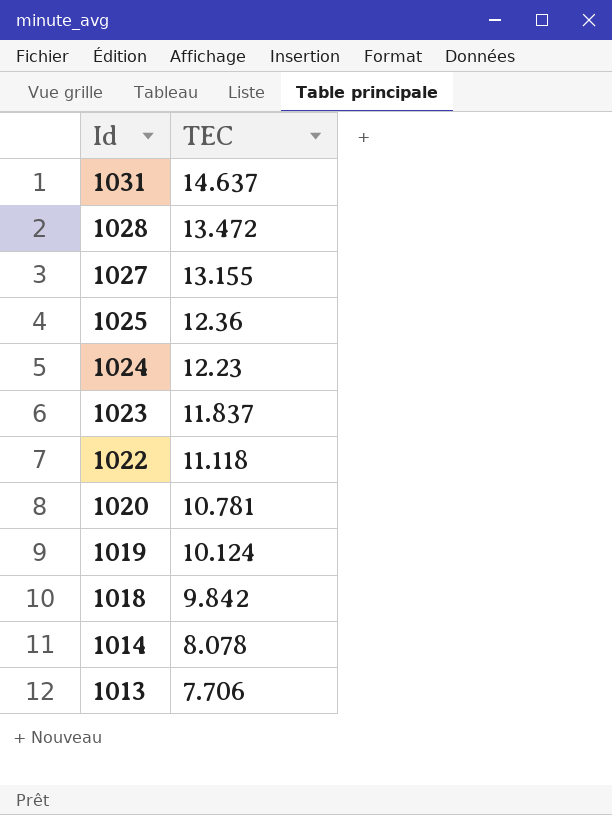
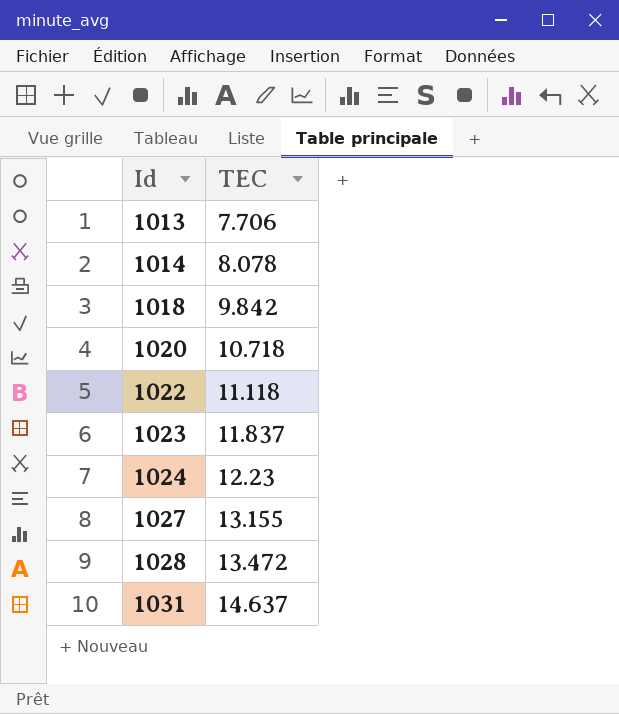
row order: Id descending -> Id ascending
row 1025: 12.36 -> none
row 1019: 10.124 -> none
1020 | TEC: 10.781 -> 10.718

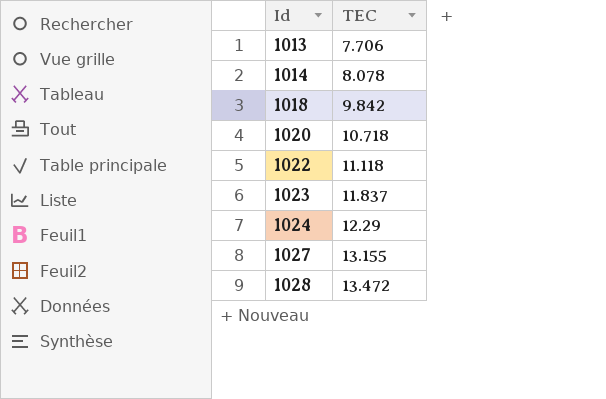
row 1031: 14.637 -> none
1024 | TEC: 12.23 -> 12.29

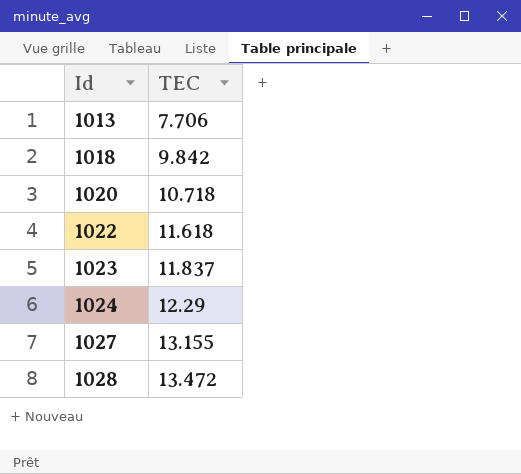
row 1014: 8.078 -> none
1022 | TEC: 11.118 -> 11.618

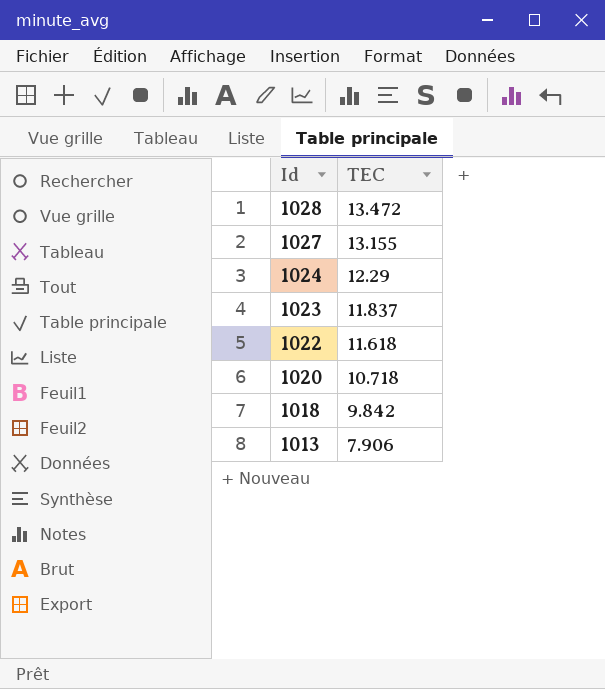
row order: Id ascending -> Id descending
1013 | TEC: 7.706 -> 7.906

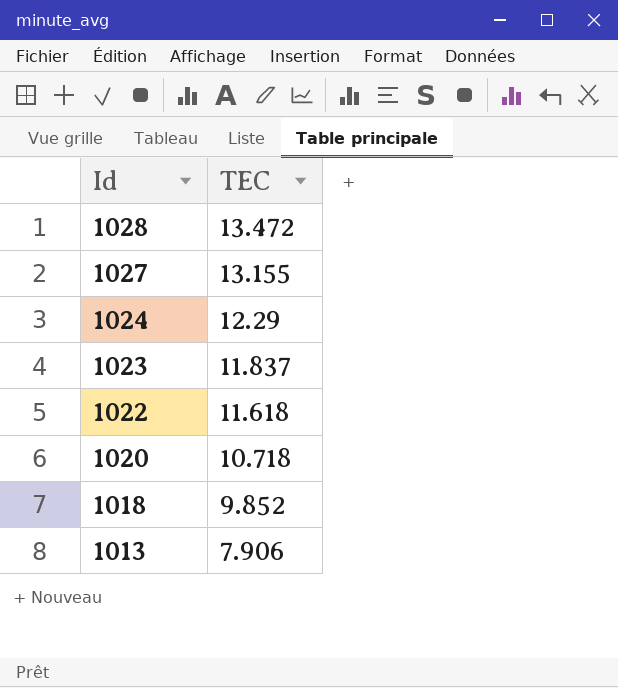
1018 | TEC: 9.842 -> 9.852

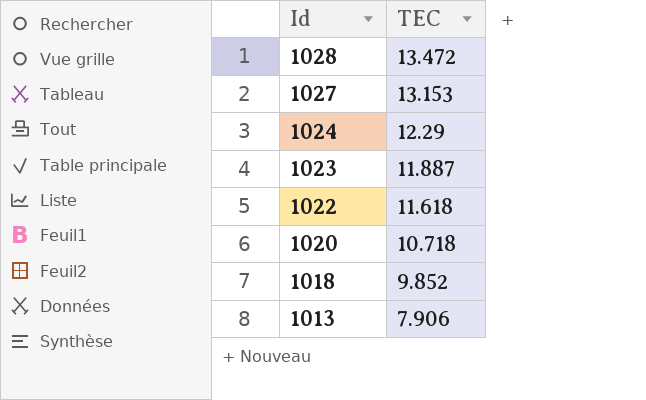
1027 | TEC: 13.155 -> 13.153
1023 | TEC: 11.837 -> 11.887

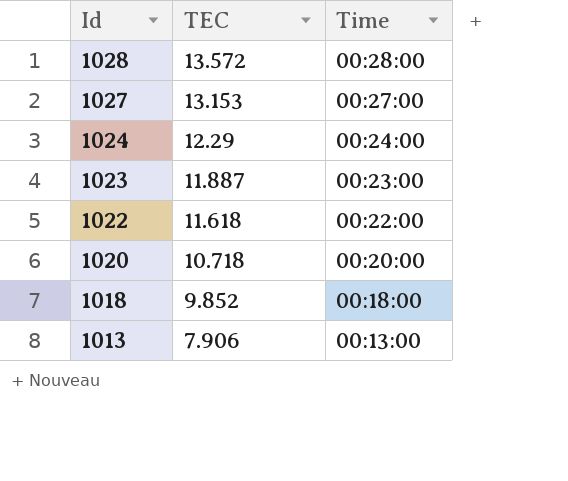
column Time | position: none -> 3
1028 | TEC: 13.472 -> 13.572

